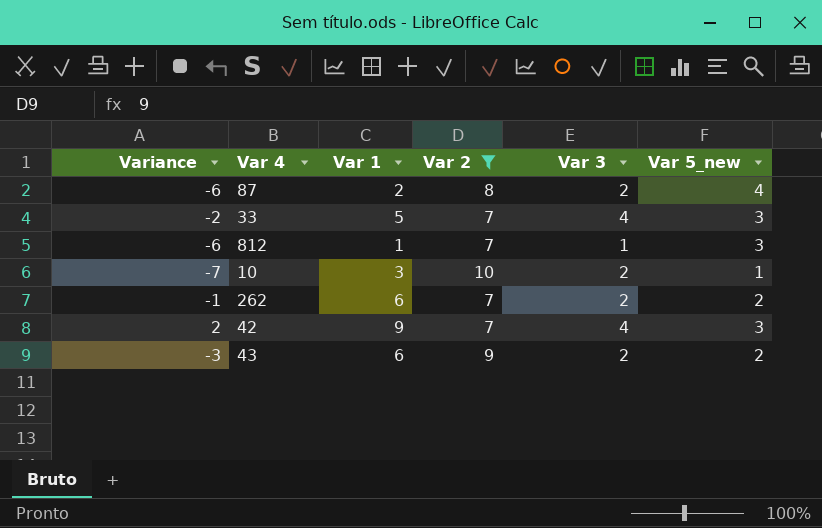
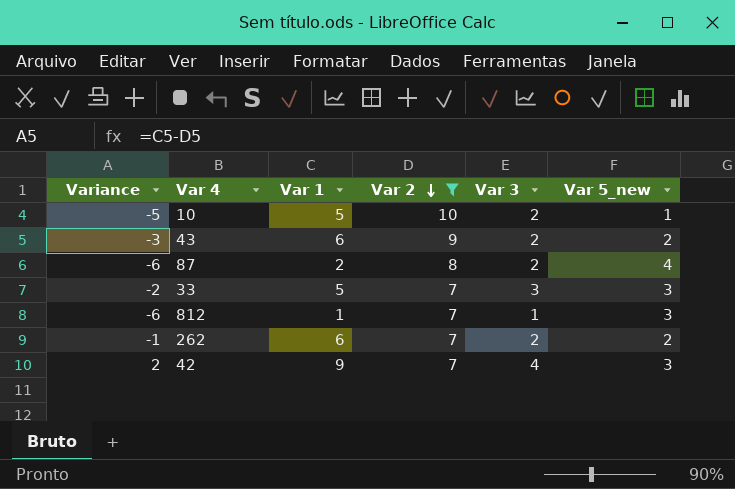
row order: none -> Var 2 descending
10 | Variance: -7 -> -5
10 | Var 1: 3 -> 5
33 | Var 3: 4 -> 3

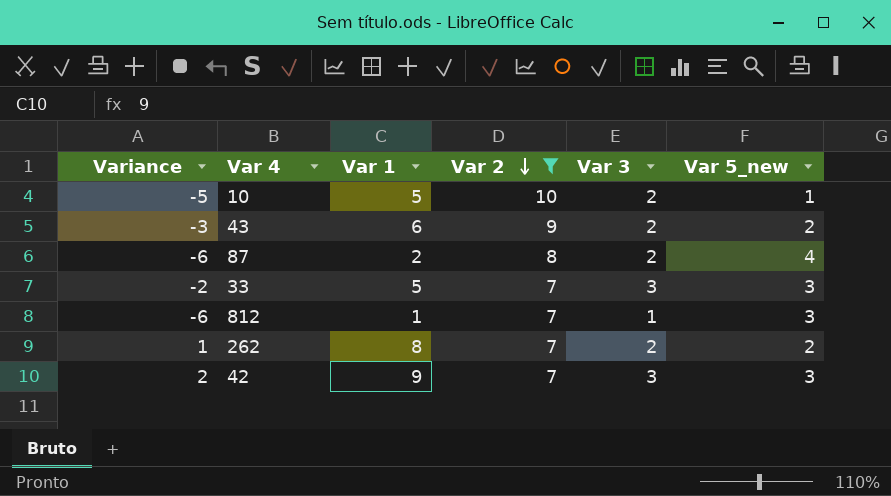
262 | Variance: -1 -> 1
262 | Var 1: 6 -> 8
42 | Var 3: 4 -> 3

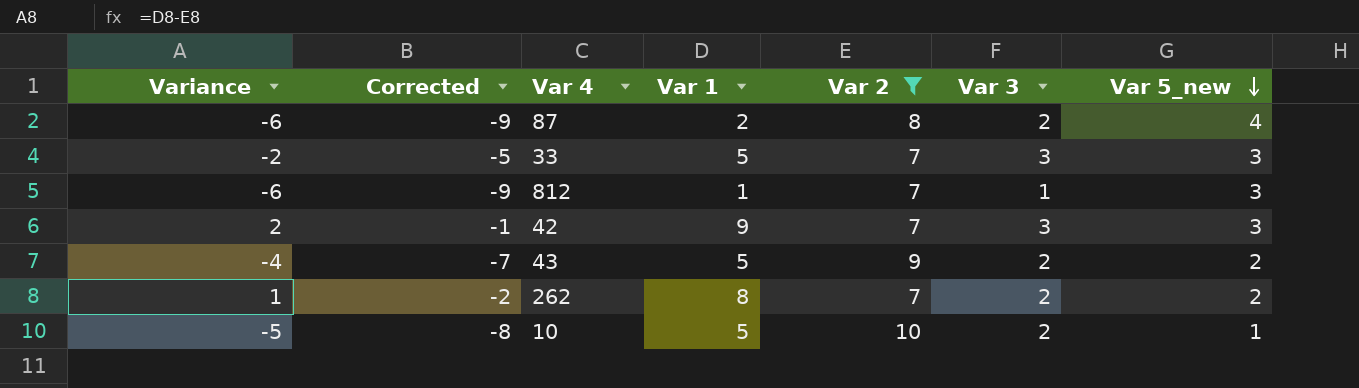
row order: Var 2 descending -> Var 5_new descending
column Corrected | formula: none -> [Variance] - 3
43 | Variance: -3 -> -4
43 | Var 1: 6 -> 5

